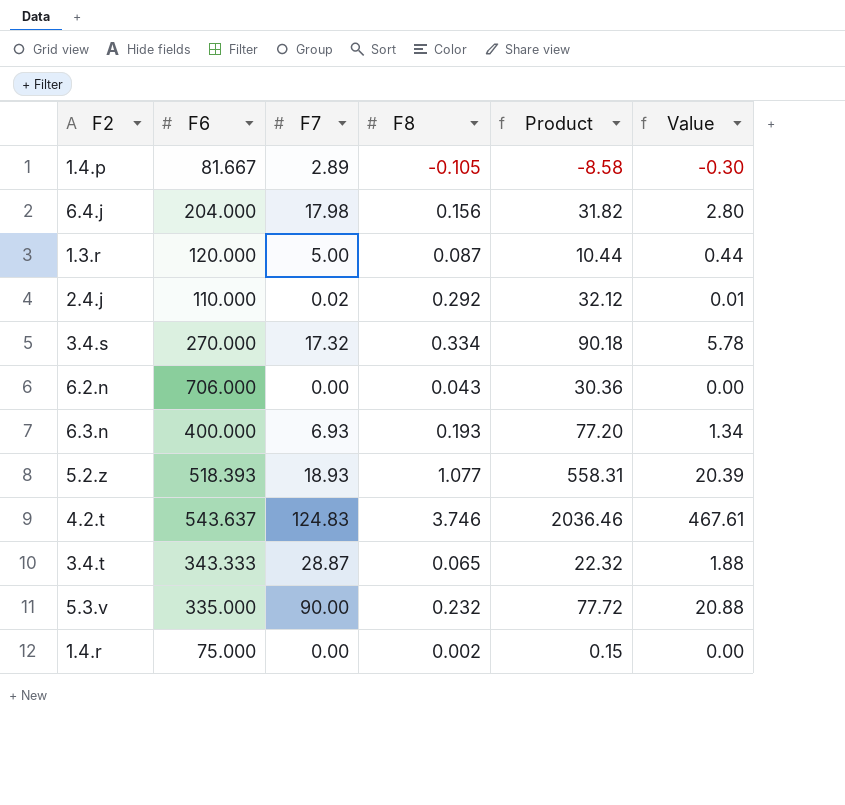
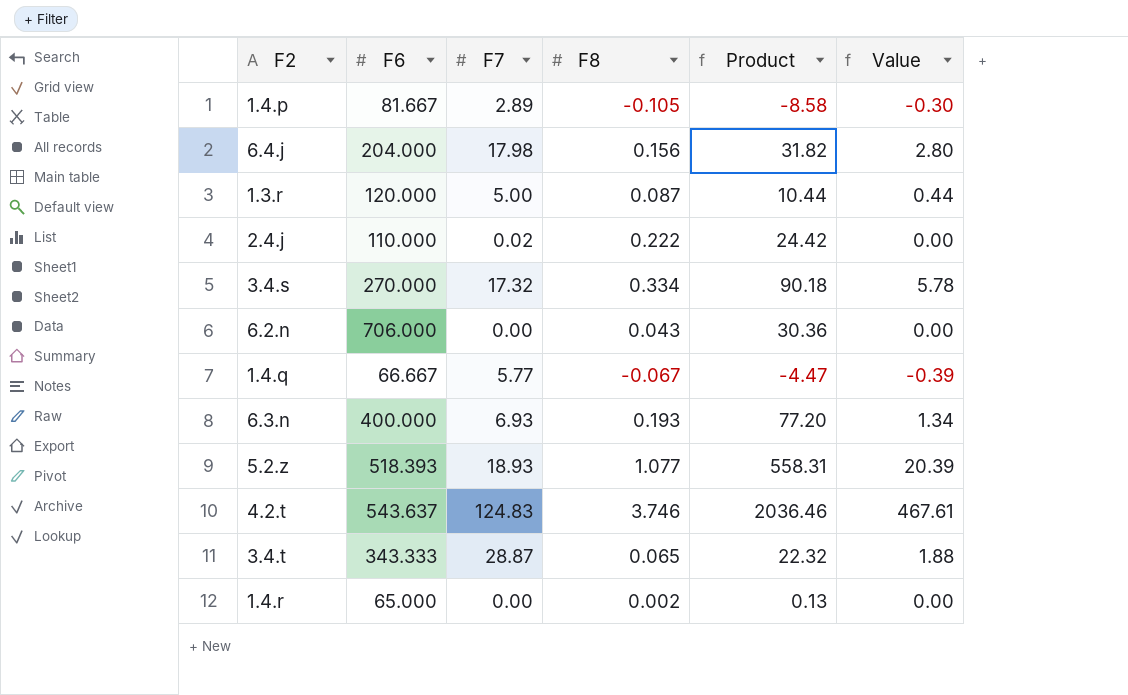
row 5.3.v: 335.000 | 90.00 | 0.232 | 77.72 | 20.88 -> none
2.4.j | F8: 0.292 -> 0.222
2.4.j | Product: 32.12 -> 24.42
2.4.j | Value: 0.01 -> 0.00
row 1.4.q: none -> 66.667 | 5.77 | -0.067 | -4.47 | -0.39
1.4.r | F6: 75.000 -> 65.000
1.4.r | Product: 0.15 -> 0.13

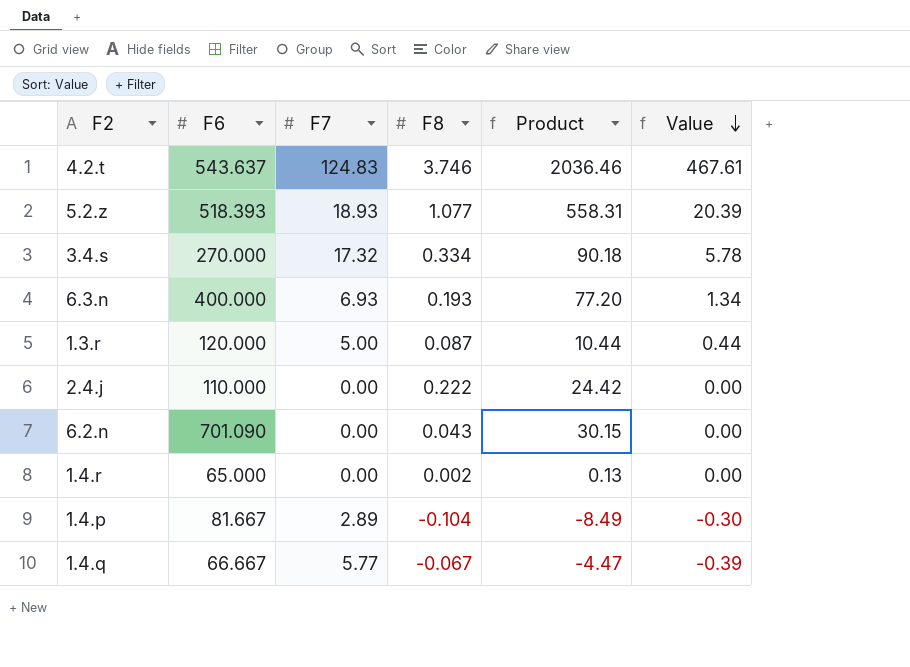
row order: none -> Value descending
row 6.4.j: 204.000 | 17.98 | 0.156 | 31.82 | 2.80 -> none
row 3.4.t: 343.333 | 28.87 | 0.065 | 22.32 | 1.88 -> none
2.4.j | F7: 0.02 -> 0.00
6.2.n | F6: 706.000 -> 701.090
6.2.n | Product: 30.36 -> 30.15
1.4.p | F8: -0.105 -> -0.104
1.4.p | Product: -8.58 -> -8.49

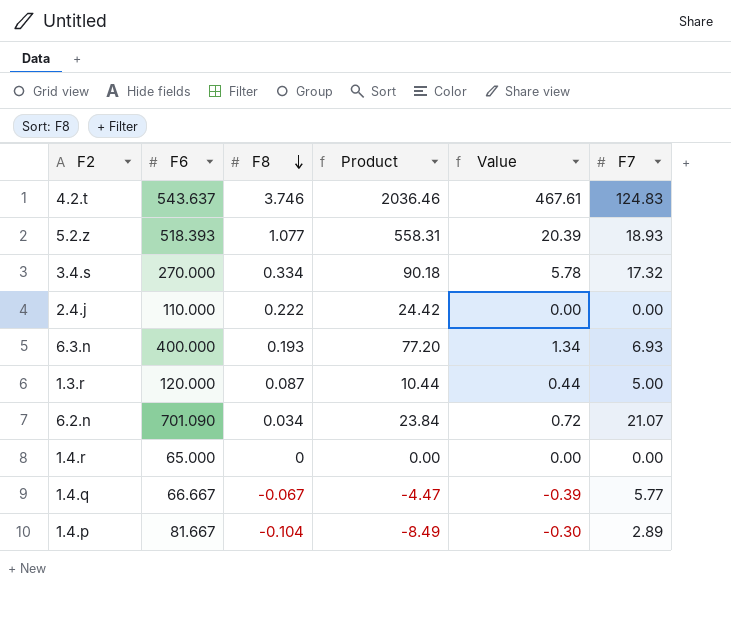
row order: Value descending -> F8 descending
column F7 | position: 3 -> 6
6.2.n | F8: 0.043 -> 0.034
6.2.n | Product: 30.15 -> 23.84
6.2.n | Value: 0.00 -> 0.72
6.2.n | F7: 0.00 -> 21.07
1.4.r | F8: 0.002 -> 0
1.4.r | Product: 0.13 -> 0.00

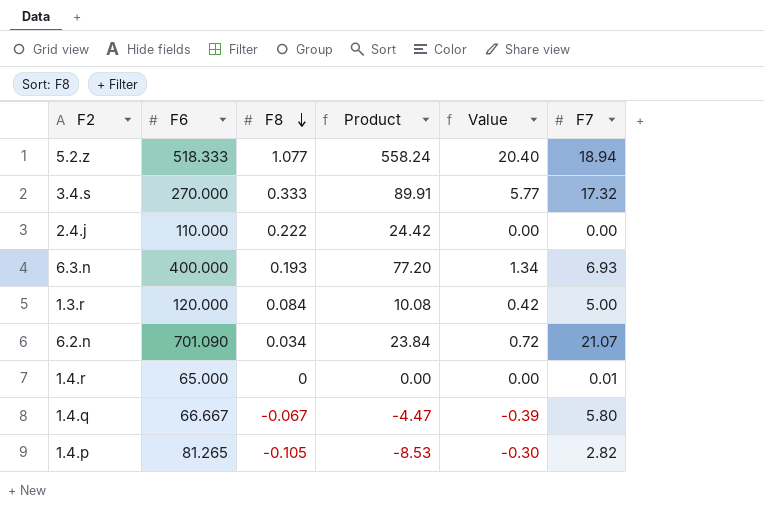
row 4.2.t: 543.637 | 3.746 | 2036.46 | 467.61 | 124.83 -> none
5.2.z | F6: 518.393 -> 518.333
5.2.z | Product: 558.31 -> 558.24
5.2.z | Value: 20.39 -> 20.40
5.2.z | F7: 18.93 -> 18.94
3.4.s | F8: 0.334 -> 0.333
3.4.s | Product: 90.18 -> 89.91
3.4.s | Value: 5.78 -> 5.77
1.3.r | F8: 0.087 -> 0.084
1.3.r | Product: 10.44 -> 10.08
1.3.r | Value: 0.44 -> 0.42
1.4.r | F7: 0.00 -> 0.01
1.4.q | F7: 5.77 -> 5.80
1.4.p | F6: 81.667 -> 81.265
1.4.p | F8: -0.104 -> -0.105
1.4.p | Product: -8.49 -> -8.53
1.4.p | F7: 2.89 -> 2.82

